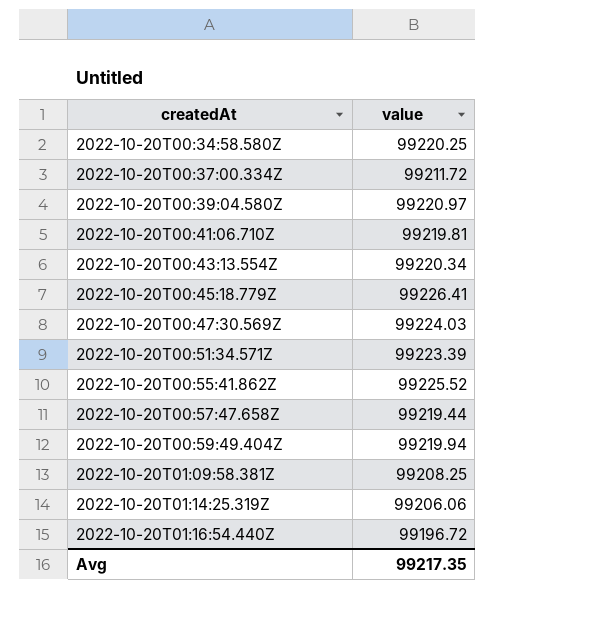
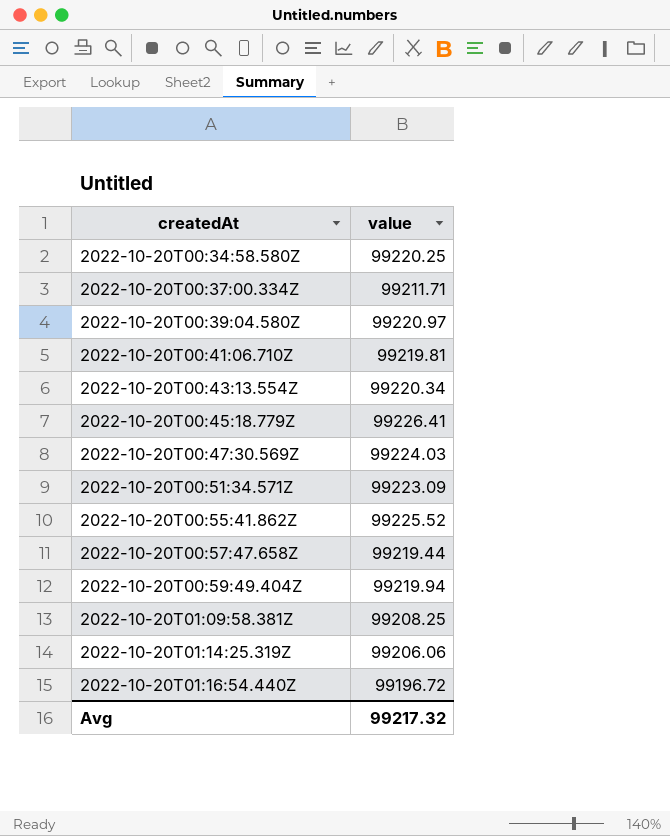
2022-10-20T00:37:00.334Z | value: 99211.72 -> 99211.71
2022-10-20T00:51:34.571Z | value: 99223.39 -> 99223.09
Avg | value: 99217.35 -> 99217.32

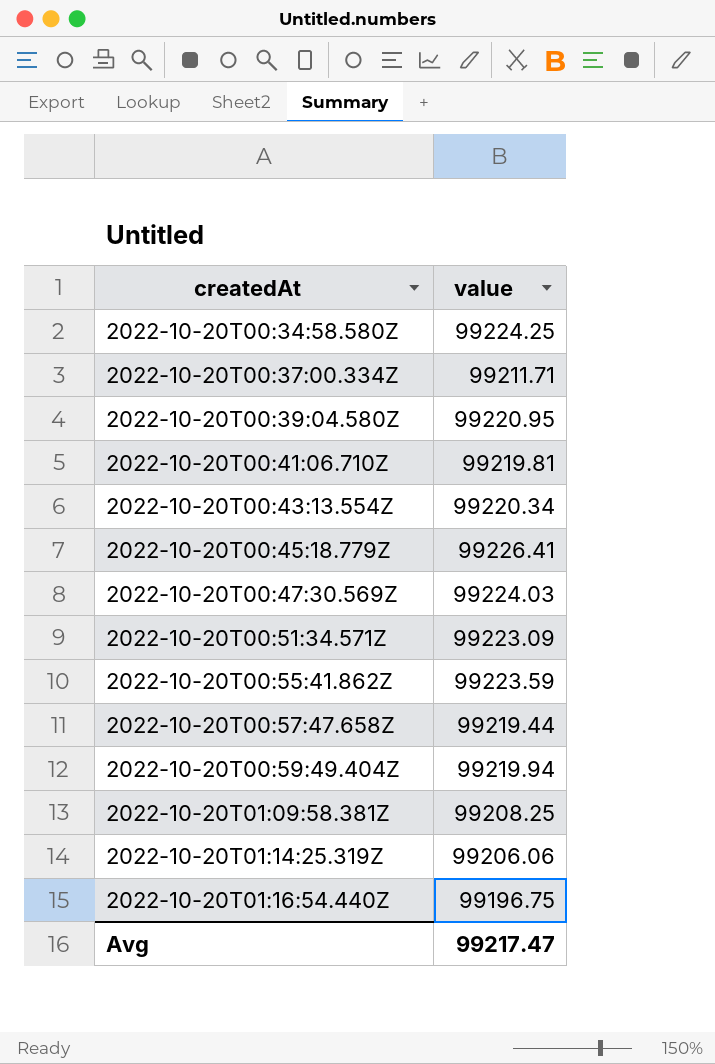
2022-10-20T00:34:58.580Z | value: 99220.25 -> 99224.25
2022-10-20T00:39:04.580Z | value: 99220.97 -> 99220.95
2022-10-20T00:55:41.862Z | value: 99225.52 -> 99223.59
2022-10-20T01:16:54.440Z | value: 99196.72 -> 99196.75
Avg | value: 99217.32 -> 99217.47

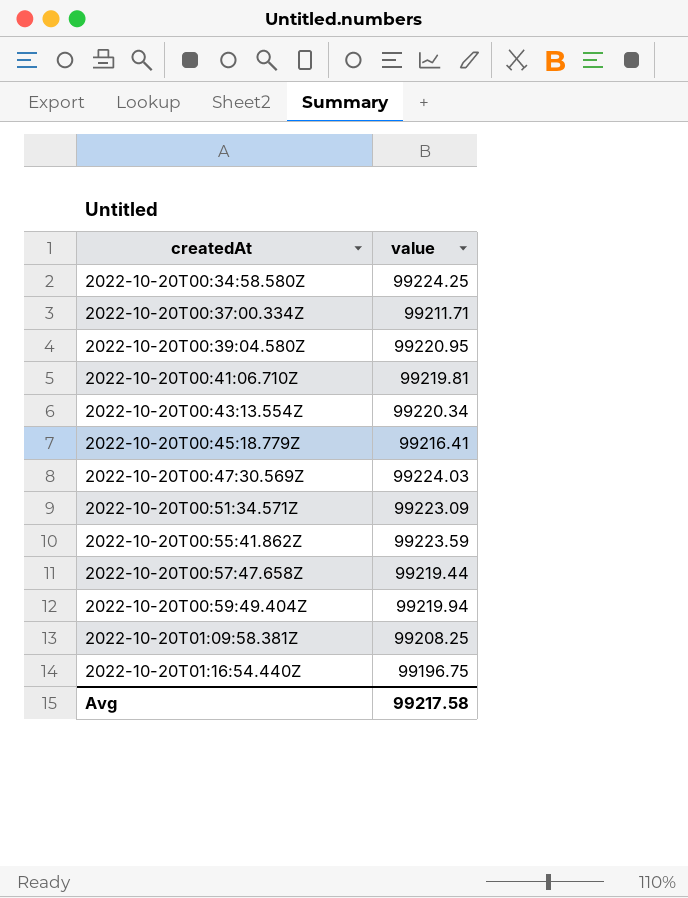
row 2022-10-20T01:14:25.319Z: 99206.06 -> none
2022-10-20T00:45:18.779Z | value: 99226.41 -> 99216.41
Avg | value: 99217.47 -> 99217.58

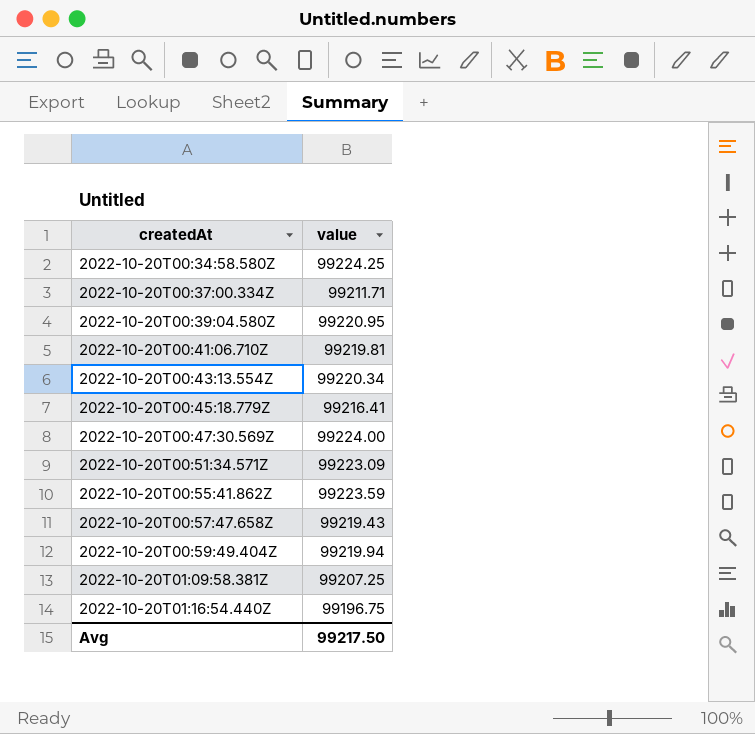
2022-10-20T00:47:30.569Z | value: 99224.03 -> 99224.00
2022-10-20T00:57:47.658Z | value: 99219.44 -> 99219.43
2022-10-20T01:09:58.381Z | value: 99208.25 -> 99207.25
Avg | value: 99217.58 -> 99217.50

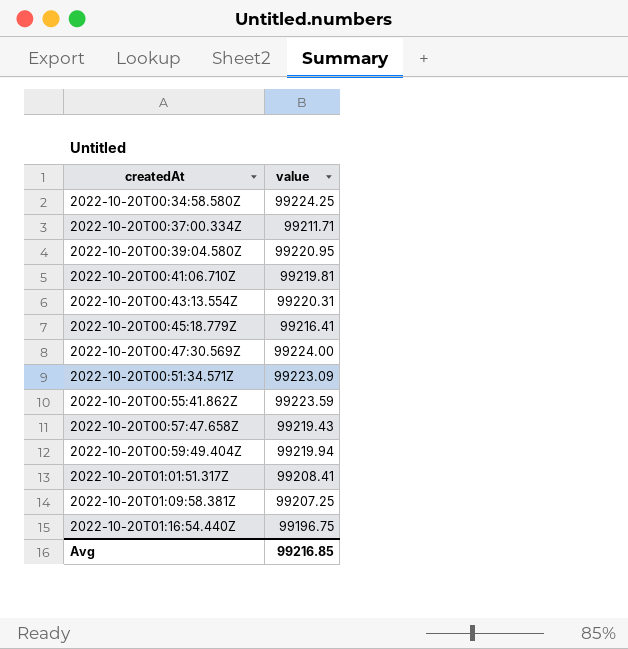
2022-10-20T00:43:13.554Z | value: 99220.34 -> 99220.31
row 2022-10-20T01:01:51.317Z: none -> 99208.41
Avg | value: 99217.50 -> 99216.85

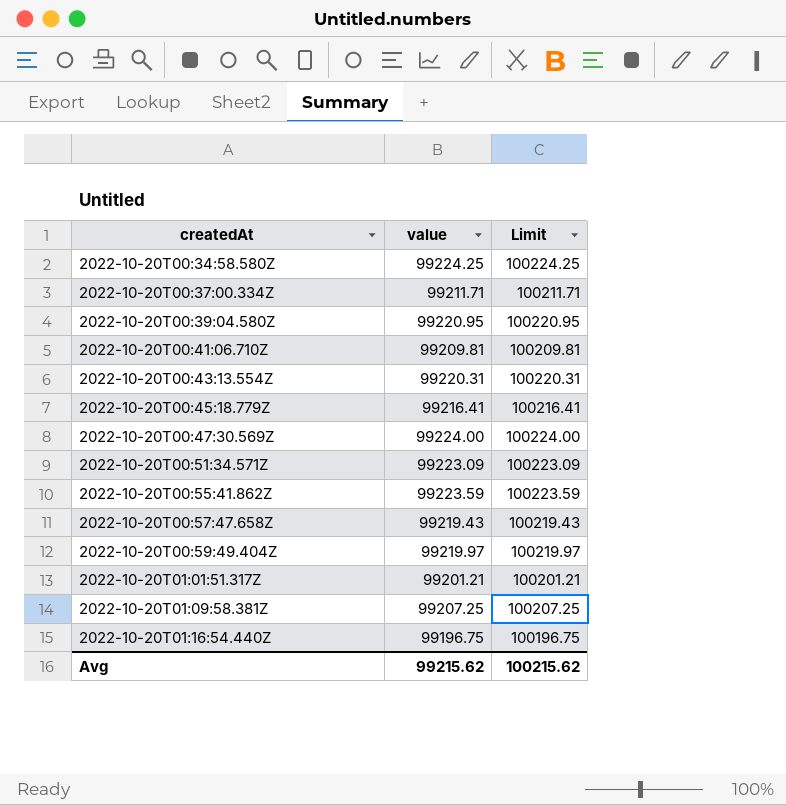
column Limit | formula: none -> [value] + 1000
2022-10-20T00:41:06.710Z | value: 99219.81 -> 99209.81
2022-10-20T00:59:49.404Z | value: 99219.94 -> 99219.97
2022-10-20T01:01:51.317Z | value: 99208.41 -> 99201.21
Avg | value: 99216.85 -> 99215.62

